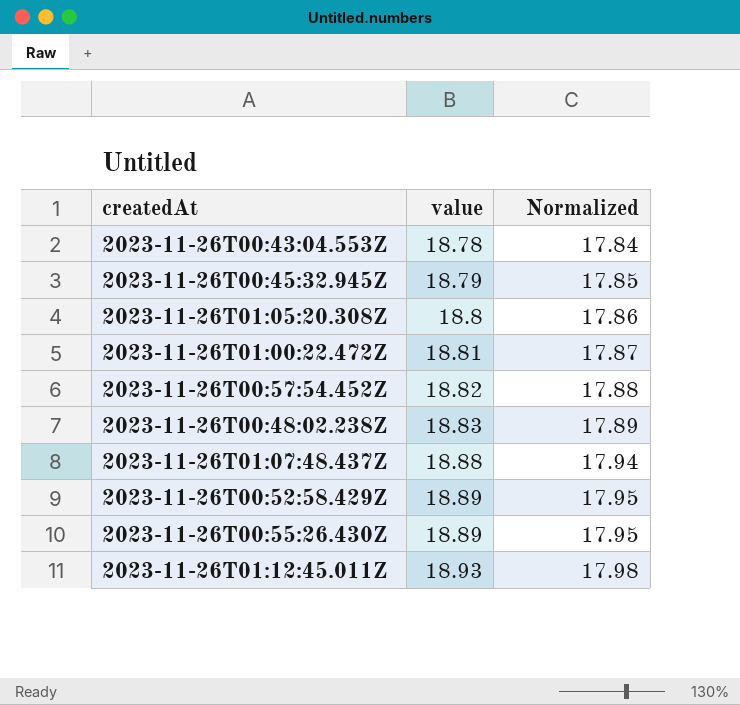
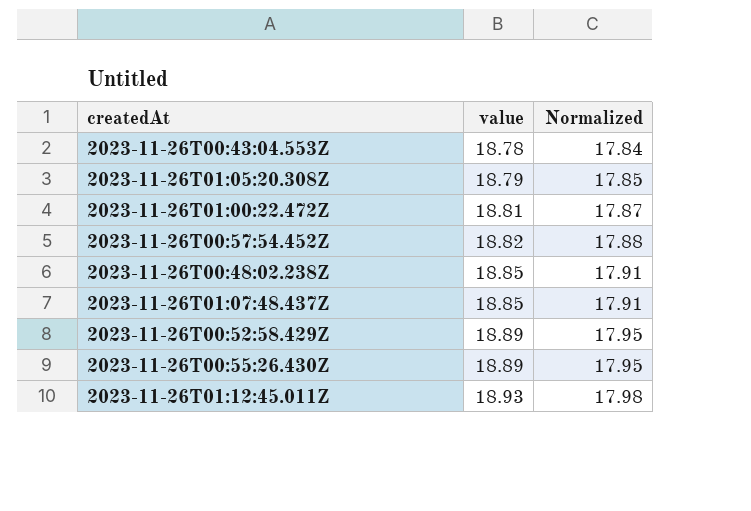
row 2023-11-26T00:45:32.945Z: 18.79 | 17.85 -> none
2023-11-26T01:05:20.308Z | value: 18.8 -> 18.79
2023-11-26T01:05:20.308Z | Normalized: 17.86 -> 17.85
2023-11-26T00:48:02.238Z | value: 18.83 -> 18.85
2023-11-26T00:48:02.238Z | Normalized: 17.89 -> 17.91
2023-11-26T01:07:48.437Z | value: 18.88 -> 18.85
2023-11-26T01:07:48.437Z | Normalized: 17.94 -> 17.91

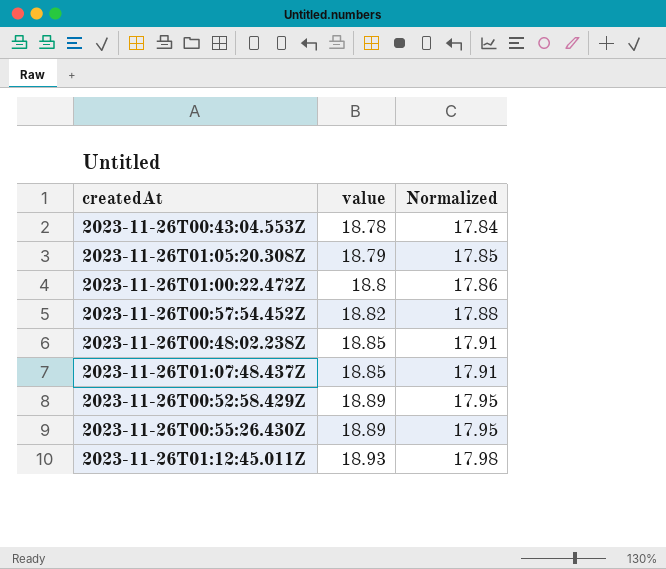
2023-11-26T01:00:22.472Z | value: 18.81 -> 18.8
2023-11-26T01:00:22.472Z | Normalized: 17.87 -> 17.86

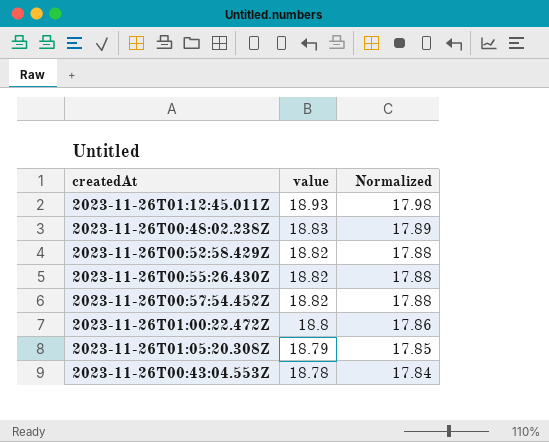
row order: value ascending -> value descending
row 2023-11-26T01:07:48.437Z: 18.85 | 17.91 -> none
2023-11-26T00:48:02.238Z | value: 18.85 -> 18.83
2023-11-26T00:48:02.238Z | Normalized: 17.91 -> 17.89
2023-11-26T00:52:58.429Z | value: 18.89 -> 18.82
2023-11-26T00:52:58.429Z | Normalized: 17.95 -> 17.88
2023-11-26T00:55:26.430Z | value: 18.89 -> 18.82
2023-11-26T00:55:26.430Z | Normalized: 17.95 -> 17.88

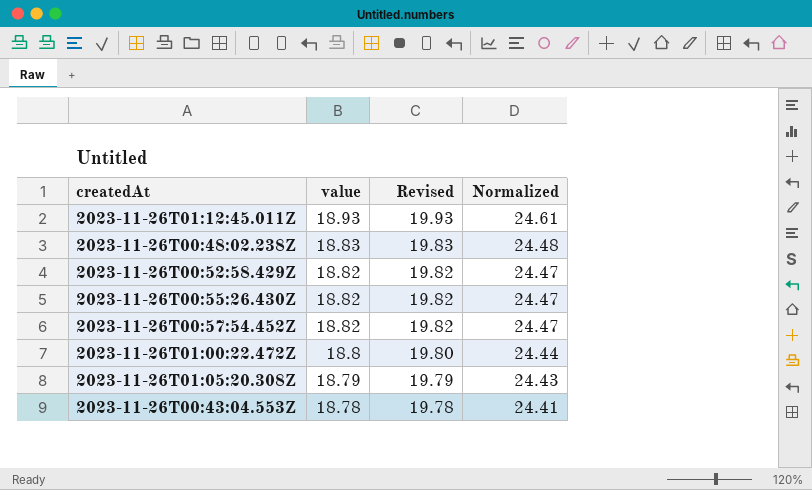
column Revised | formula: none -> [value] + 1
column Normalized | formula: [value] * 0.95 -> [value] * 1.3

